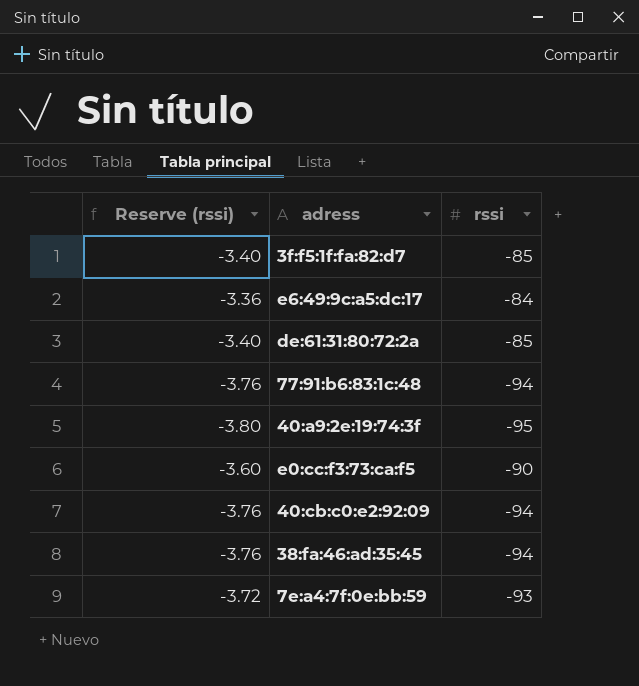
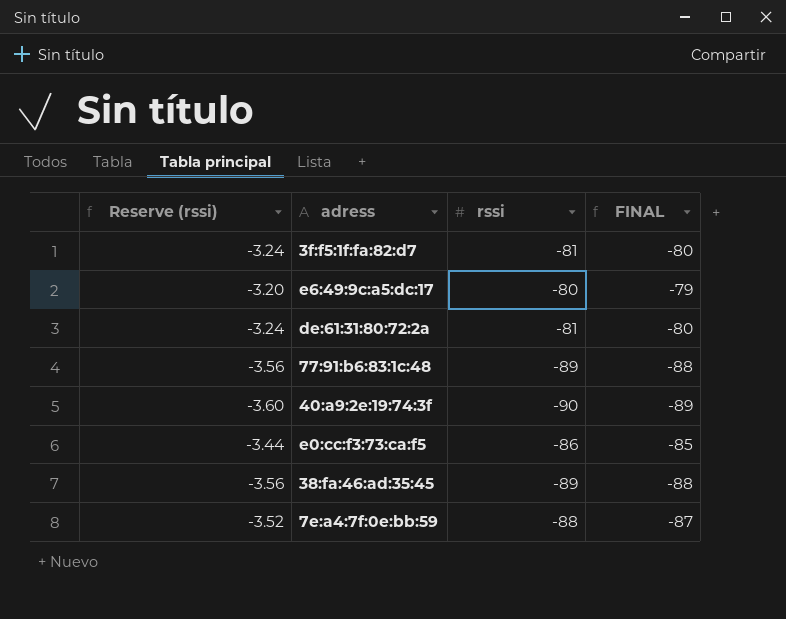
column FINAL | formula: none -> [rssi] + 1
row 40:cb:c0:e2:92:09: -3.76 | -94 -> none
3f:f5:1f:fa:82:d7 | Reserve (rssi): -3.40 -> -3.24
3f:f5:1f:fa:82:d7 | rssi: -85 -> -81
e6:49:9c:a5:dc:17 | Reserve (rssi): -3.36 -> -3.20
e6:49:9c:a5:dc:17 | rssi: -84 -> -80
de:61:31:80:72:2a | Reserve (rssi): -3.40 -> -3.24
de:61:31:80:72:2a | rssi: -85 -> -81
77:91:b6:83:1c:48 | Reserve (rssi): -3.76 -> -3.56
77:91:b6:83:1c:48 | rssi: -94 -> -89
40:a9:2e:19:74:3f | Reserve (rssi): -3.80 -> -3.60
40:a9:2e:19:74:3f | rssi: -95 -> -90
e0:cc:f3:73:ca:f5 | Reserve (rssi): -3.60 -> -3.44
e0:cc:f3:73:ca:f5 | rssi: -90 -> -86
38:fa:46:ad:35:45 | Reserve (rssi): -3.76 -> -3.56
38:fa:46:ad:35:45 | rssi: -94 -> -89
7e:a4:7f:0e:bb:59 | Reserve (rssi): -3.72 -> -3.52
7e:a4:7f:0e:bb:59 | rssi: -93 -> -88

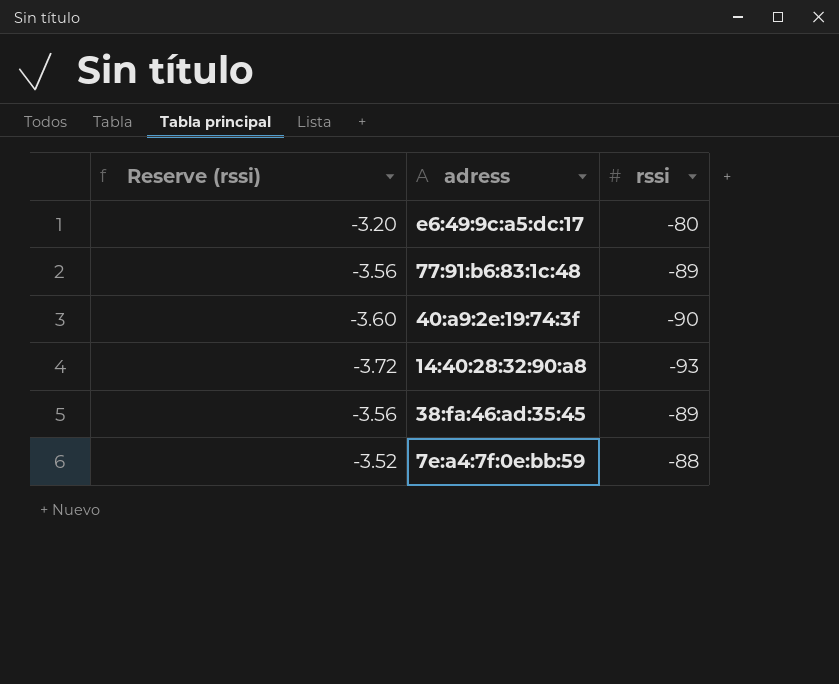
column FINAL | formula: [rssi] + 1 -> none
row 3f:f5:1f:fa:82:d7: -3.24 | -81 | -80 -> none
row de:61:31:80:72:2a: -3.24 | -81 | -80 -> none
row e0:cc:f3:73:ca:f5: -3.44 | -86 | -85 -> none
row 14:40:28:32:90:a8: none -> -3.72 | -93

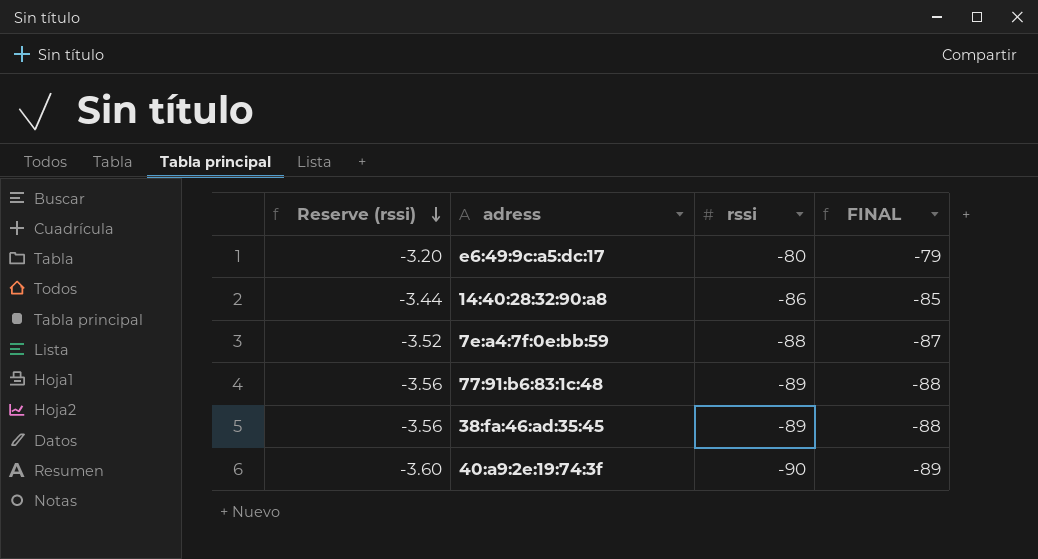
row order: none -> Reserve (rssi) descending
column FINAL | formula: none -> [rssi] + 1
14:40:28:32:90:a8 | Reserve (rssi): -3.72 -> -3.44
14:40:28:32:90:a8 | rssi: -93 -> -86

